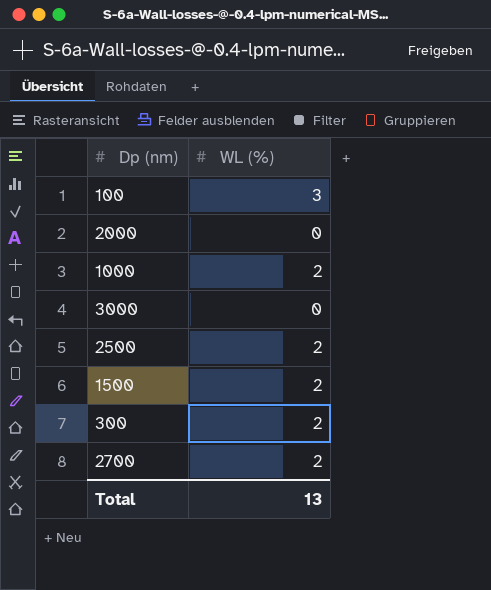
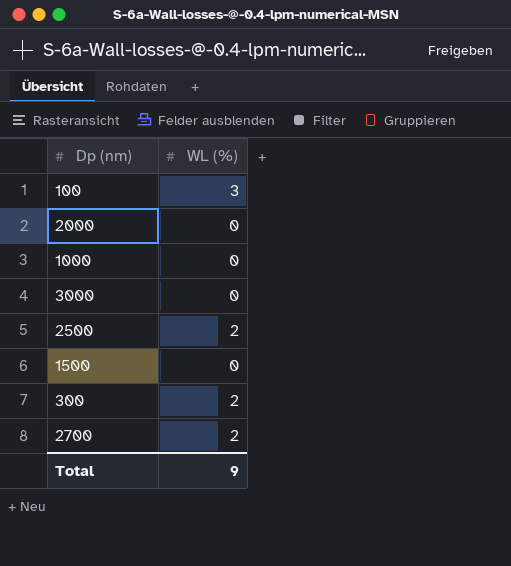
1000 | WL (%): 2 -> 0
1500 | WL (%): 2 -> 0
Total | WL (%): 13 -> 9

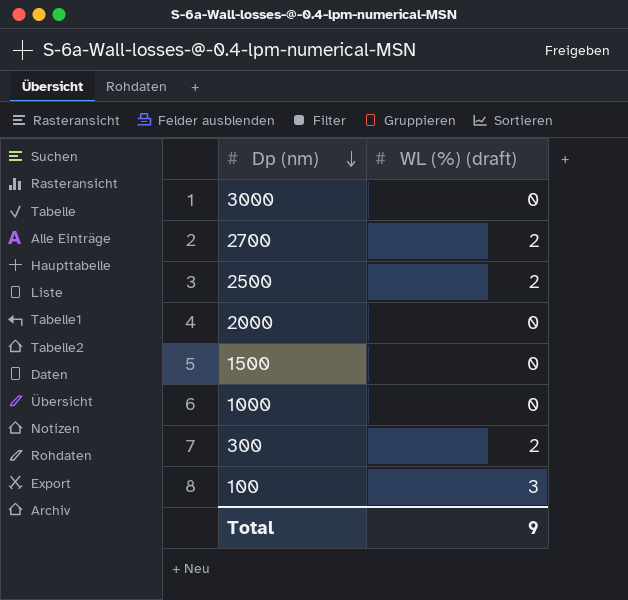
row order: none -> Dp (nm) descending
column name: WL (%) -> WL (%) (draft)

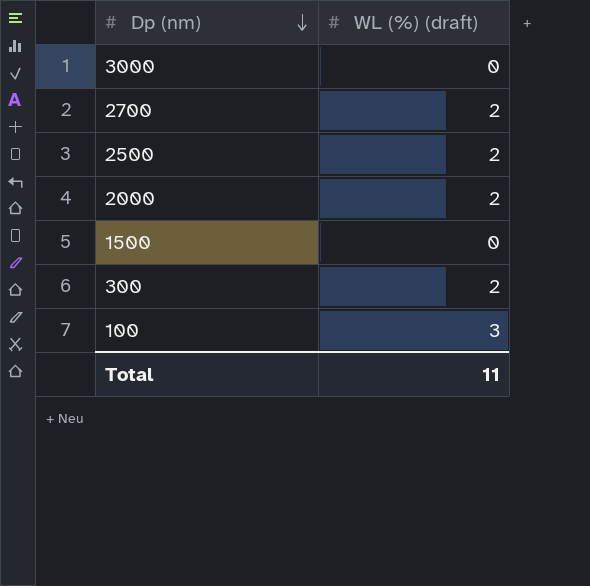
row 1000: 0 -> none
2000 | WL (%) (draft): 0 -> 2
Total | WL (%) (draft): 9 -> 11

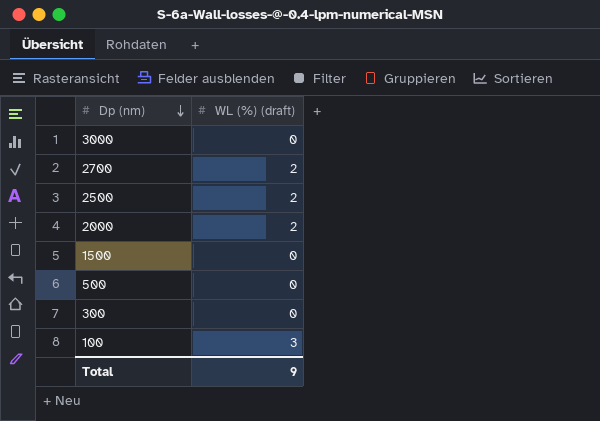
row 500: none -> 0
300 | WL (%) (draft): 2 -> 0
Total | WL (%) (draft): 11 -> 9

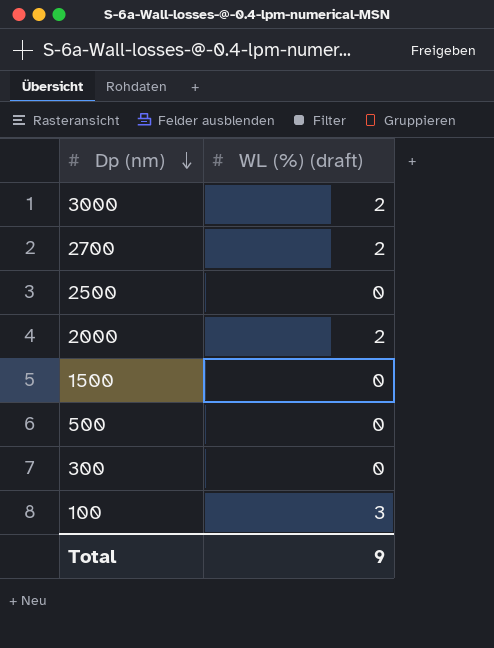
3000 | WL (%) (draft): 0 -> 2
2500 | WL (%) (draft): 2 -> 0

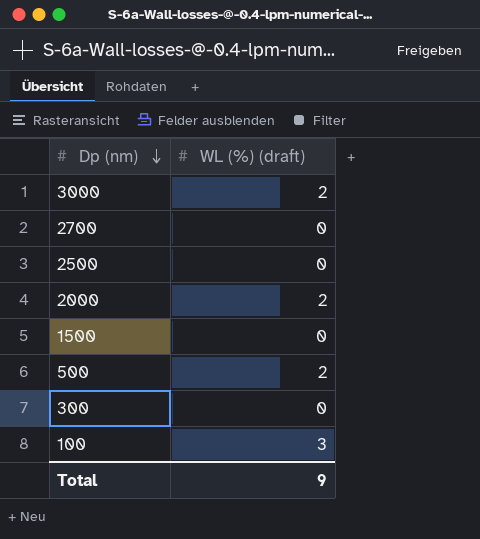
2700 | WL (%) (draft): 2 -> 0
500 | WL (%) (draft): 0 -> 2

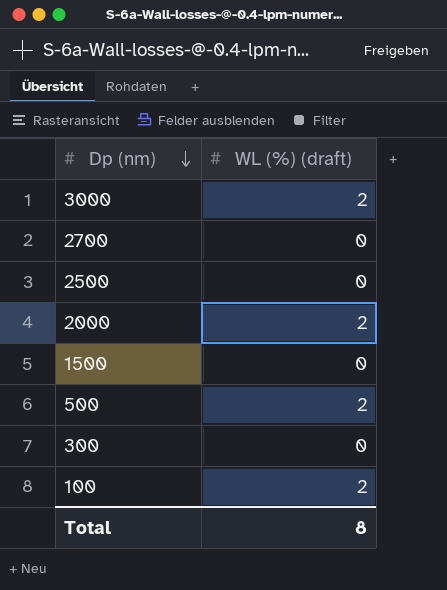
100 | WL (%) (draft): 3 -> 2
Total | WL (%) (draft): 9 -> 8

